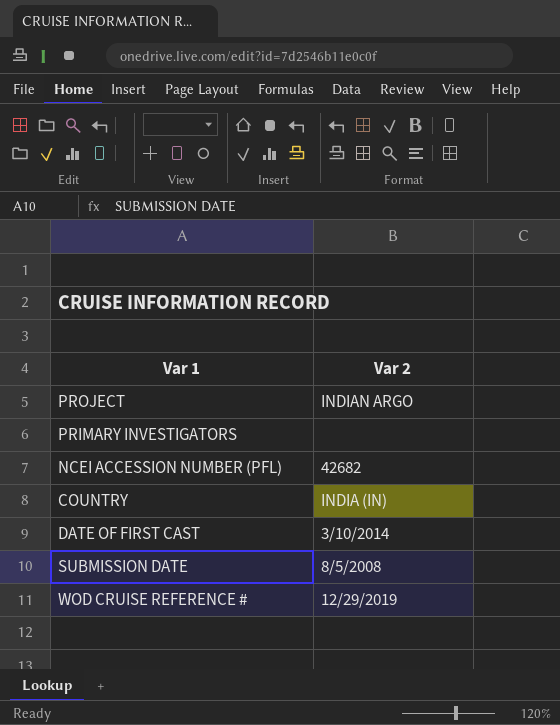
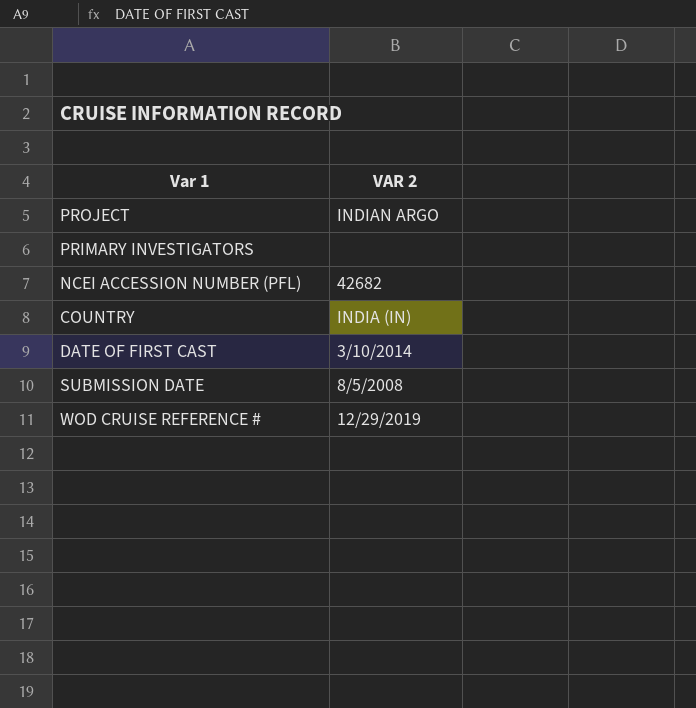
column name: Var 2 -> VAR 2

